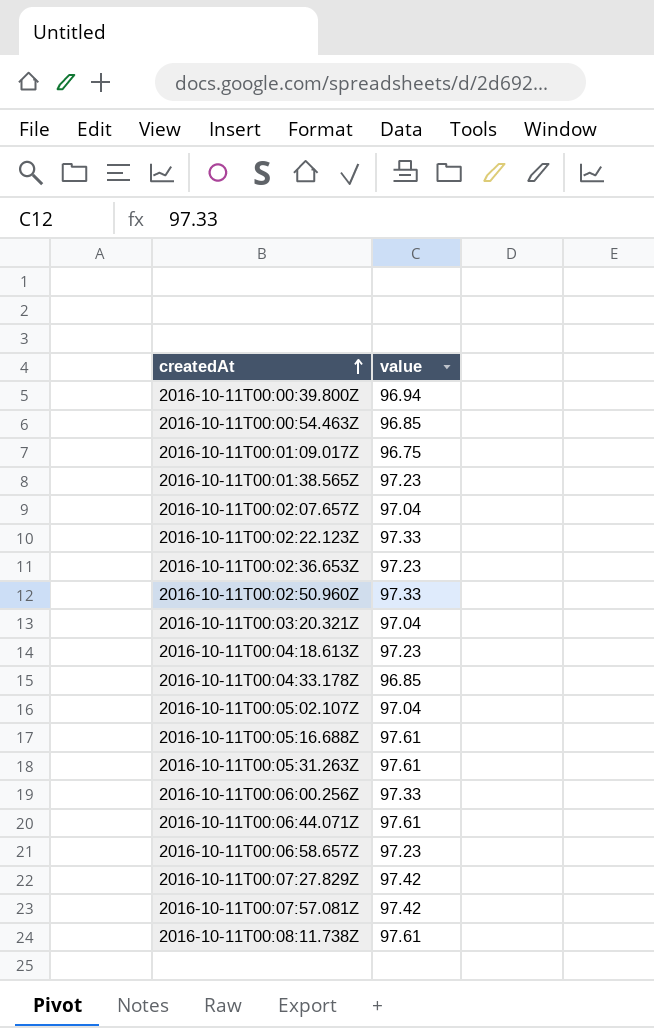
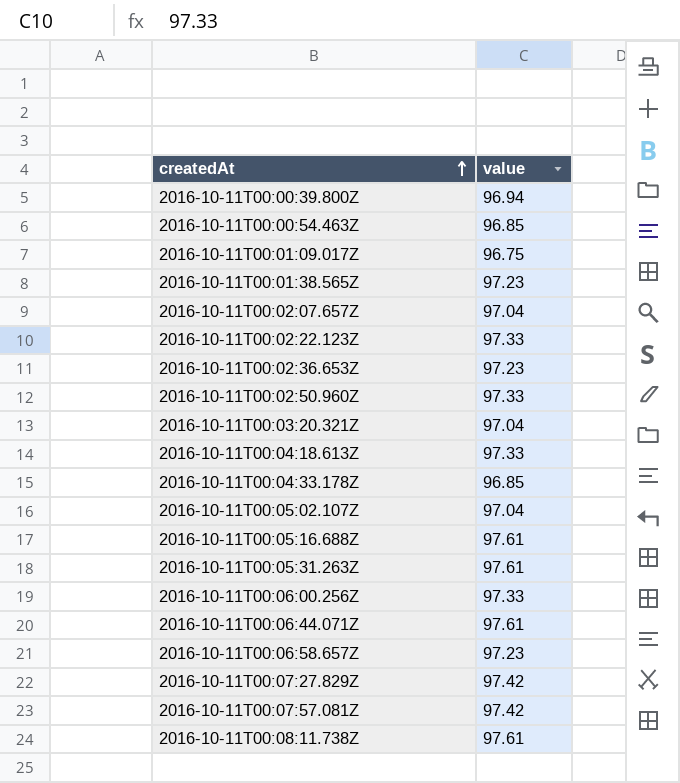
2016-10-11T00:04:18.613Z | value: 97.23 -> 97.33

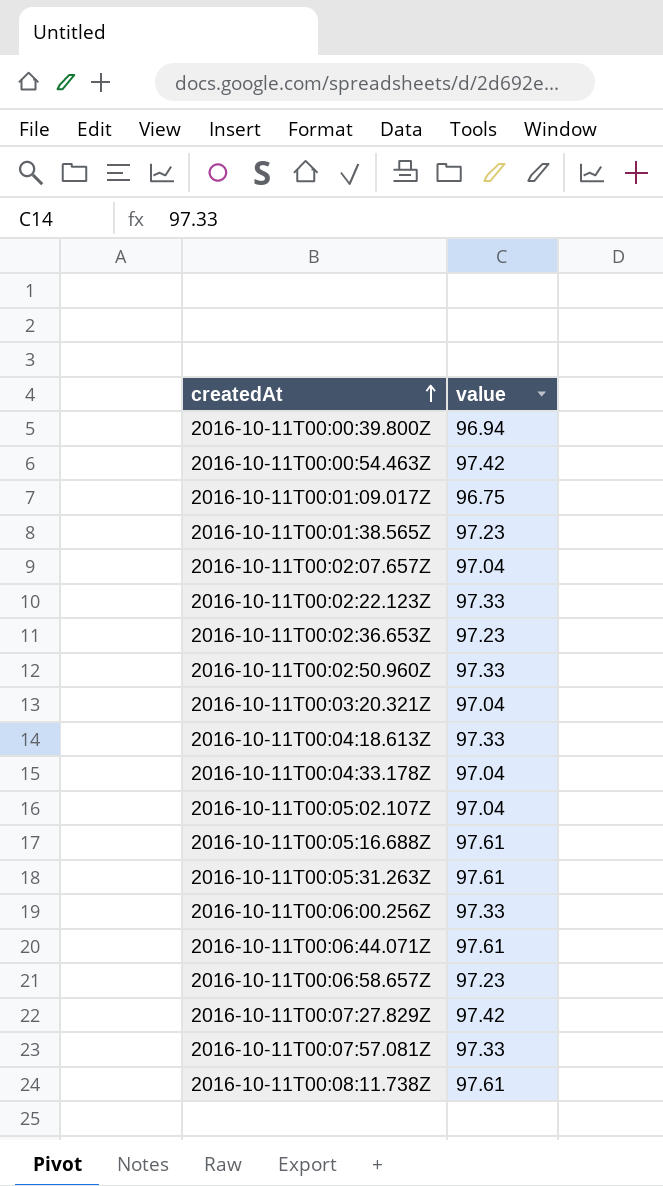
2016-10-11T00:00:54.463Z | value: 96.85 -> 97.42
2016-10-11T00:04:33.178Z | value: 96.85 -> 97.04
2016-10-11T00:07:57.081Z | value: 97.42 -> 97.33

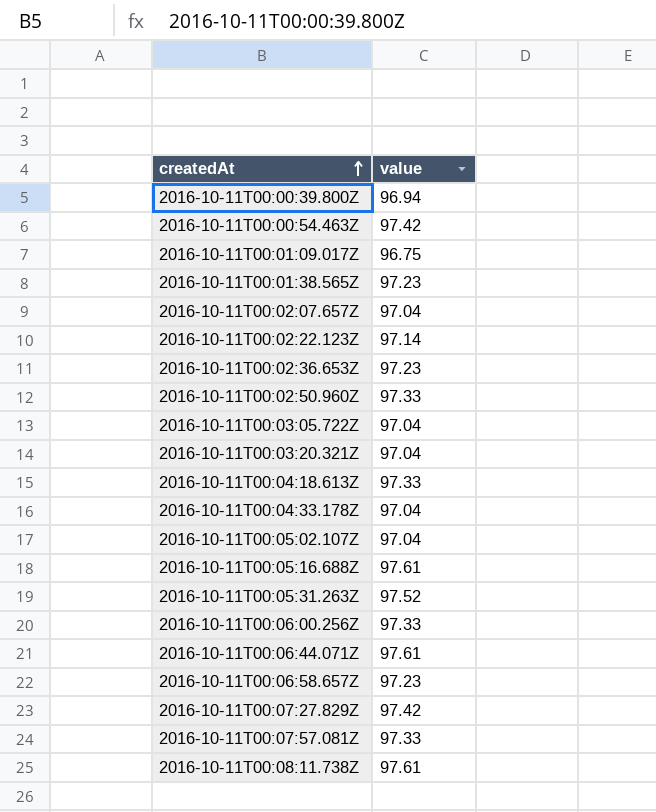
2016-10-11T00:02:22.123Z | value: 97.33 -> 97.14
row 2016-10-11T00:03:05.722Z: none -> 97.04
2016-10-11T00:05:31.263Z | value: 97.61 -> 97.52

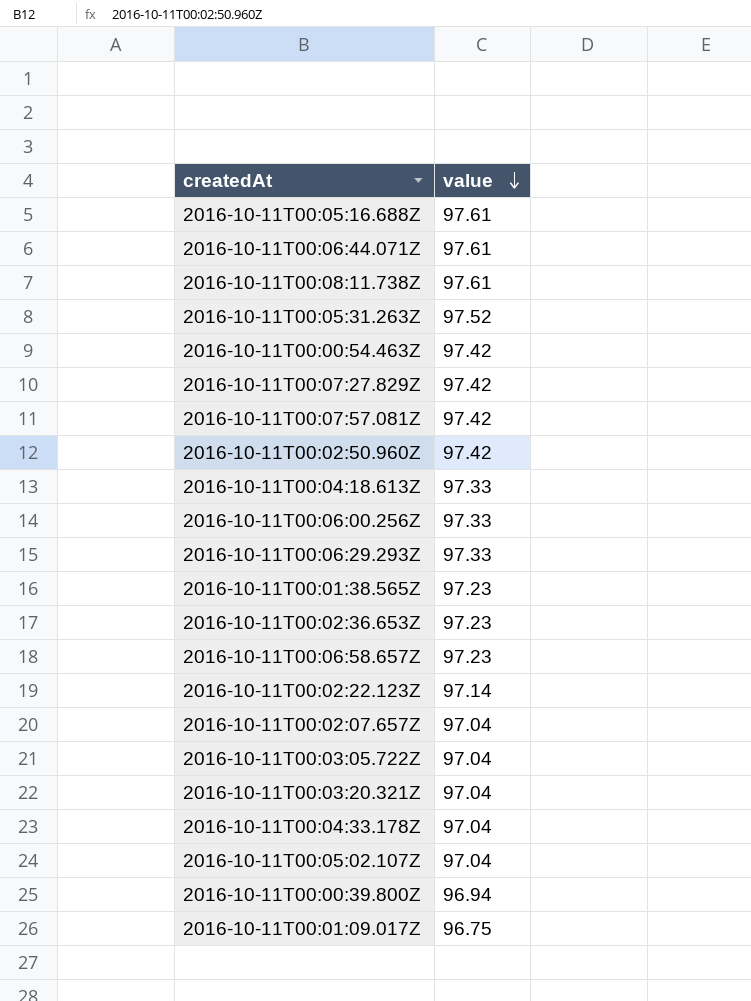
row order: createdAt ascending -> value descending
2016-10-11T00:07:57.081Z | value: 97.33 -> 97.42
2016-10-11T00:02:50.960Z | value: 97.33 -> 97.42
row 2016-10-11T00:06:29.293Z: none -> 97.33

